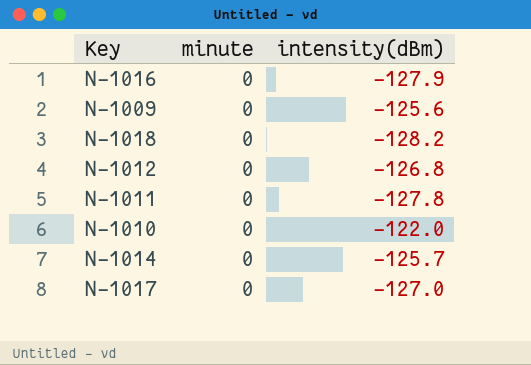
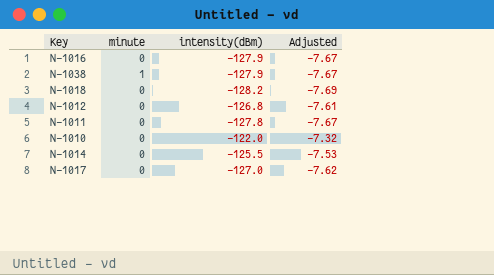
column Adjusted | formula: none -> [intensity(dBm)] * 0.06
row N-1009: 0 | -125.6 -> none
row N-1038: none -> 1 | -127.9 | -7.67
N-1014 | intensity(dBm): -125.7 -> -125.5

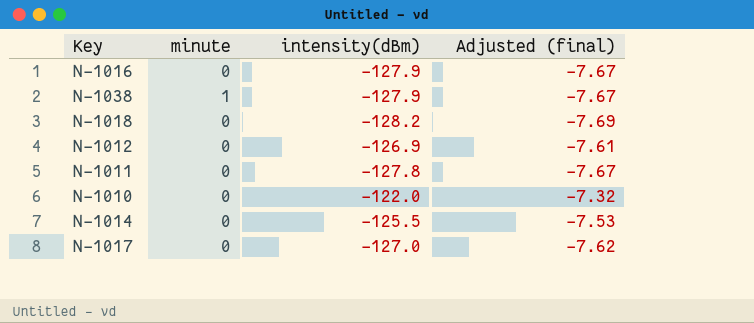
column name: Adjusted -> Adjusted (final)
N-1012 | intensity(dBm): -126.8 -> -126.9

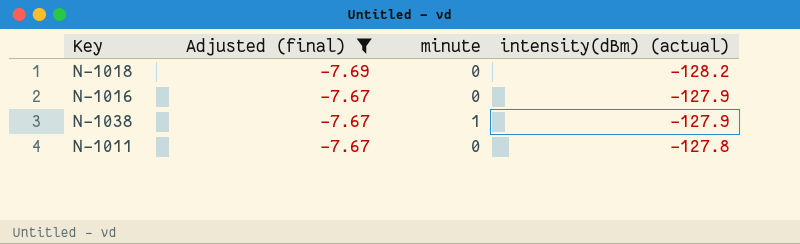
filter: none -> Adjusted (final) <= -7.67
row order: none -> Adjusted (final) ascending
column Adjusted (final) | position: 4 -> 2
column name: intensity(dBm) -> intensity(dBm) (actual)

